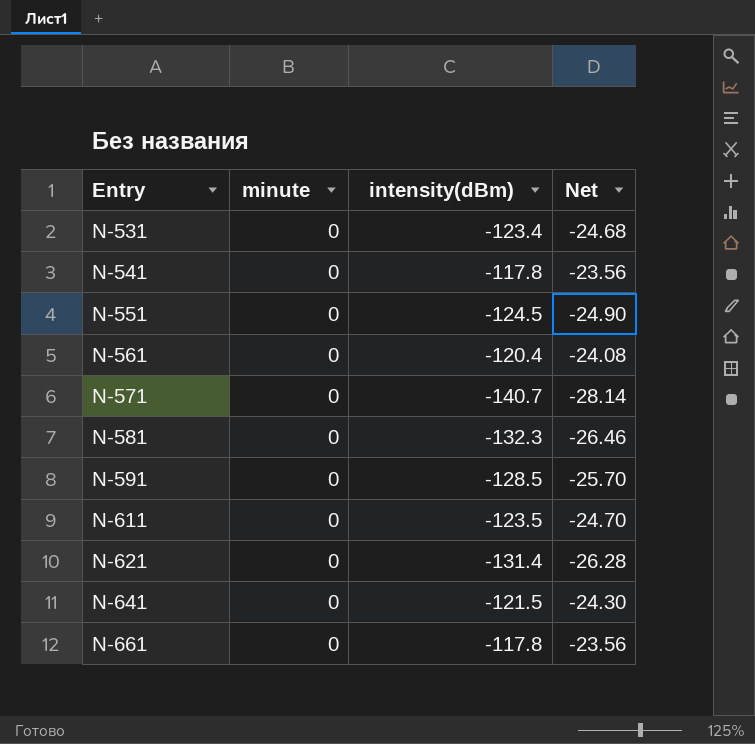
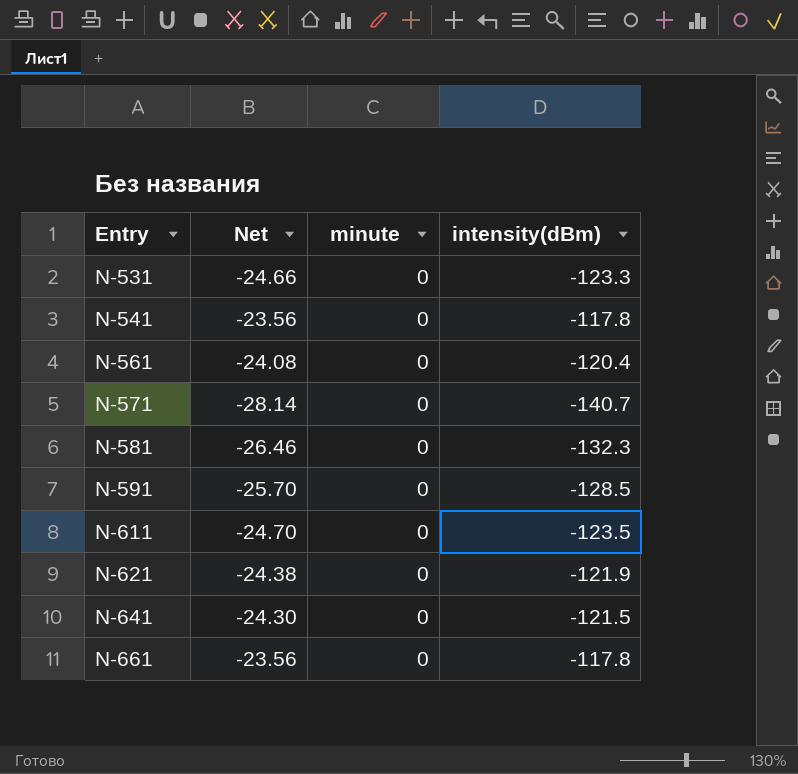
column Net | position: 4 -> 2
row N-551: 0 | -124.5 | -24.90 -> none
N-531 | Net: -24.68 -> -24.66
N-531 | intensity(dBm): -123.4 -> -123.3
N-621 | Net: -26.28 -> -24.38
N-621 | intensity(dBm): -131.4 -> -121.9

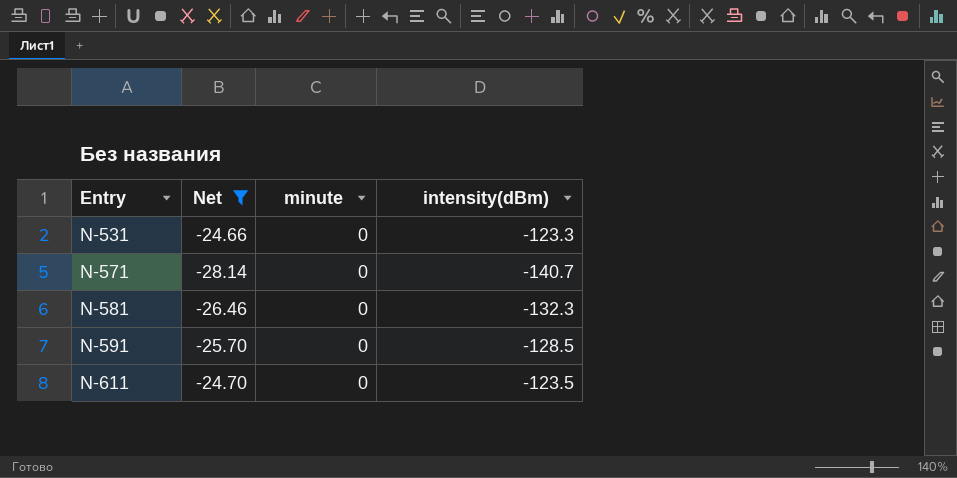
filter: none -> Net <= -24.66

